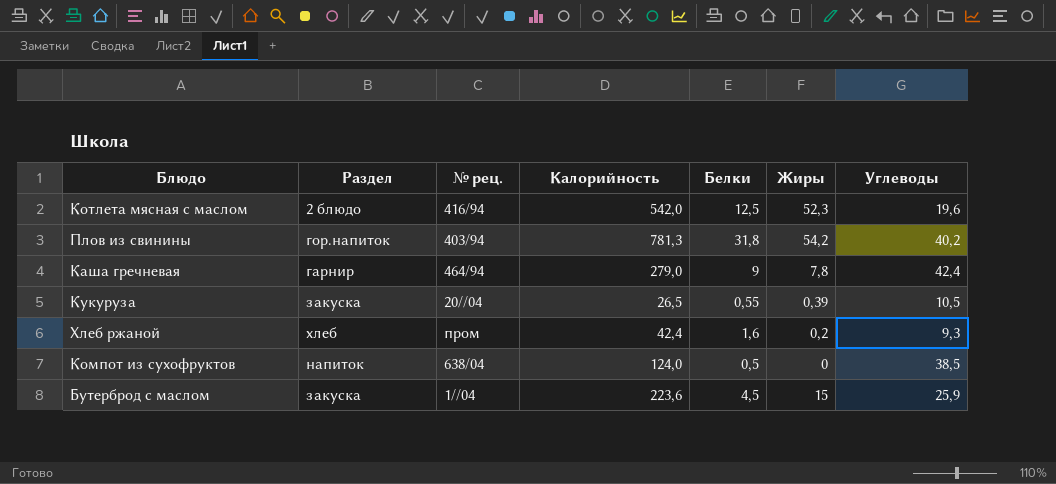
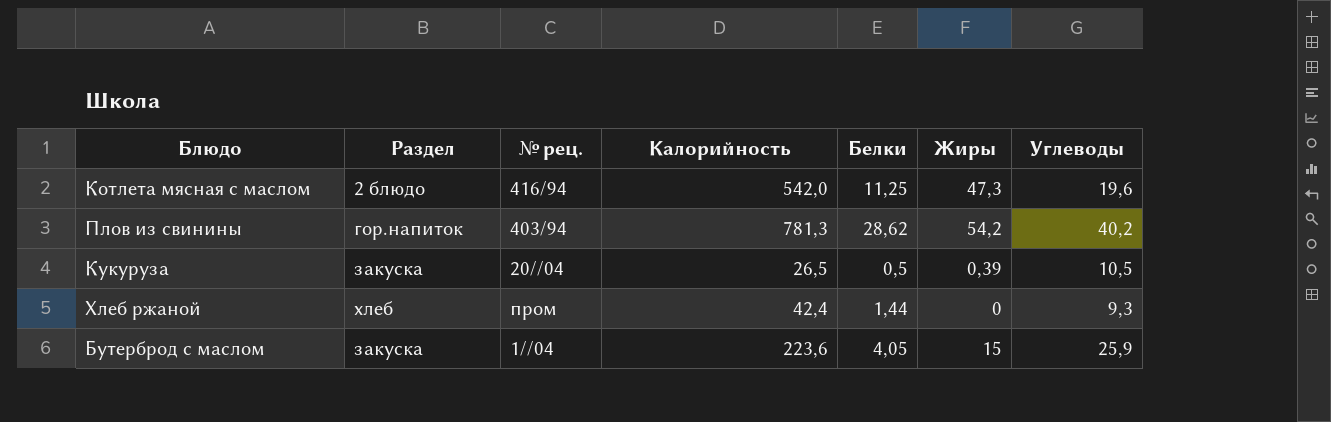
row Каша гречневая: гарнир | 464/94 | 279,0 | 9 | 7,8 | 42,4 -> none
row Компот из сухофруктов: напиток | 638/04 | 124,0 | 0,5 | 0 | 38,5 -> none
Котлета мясная с маслом | Белки: 12,5 -> 11,25
Котлета мясная с маслом | Жиры: 52,3 -> 47,3
Плов из свинины | Белки: 31,8 -> 28,62
Кукуруза | Белки: 0,55 -> 0,5
Хлеб ржаной | Белки: 1,6 -> 1,44
Хлеб ржаной | Жиры: 0,2 -> 0
Бутерброд с маслом | Белки: 4,5 -> 4,05

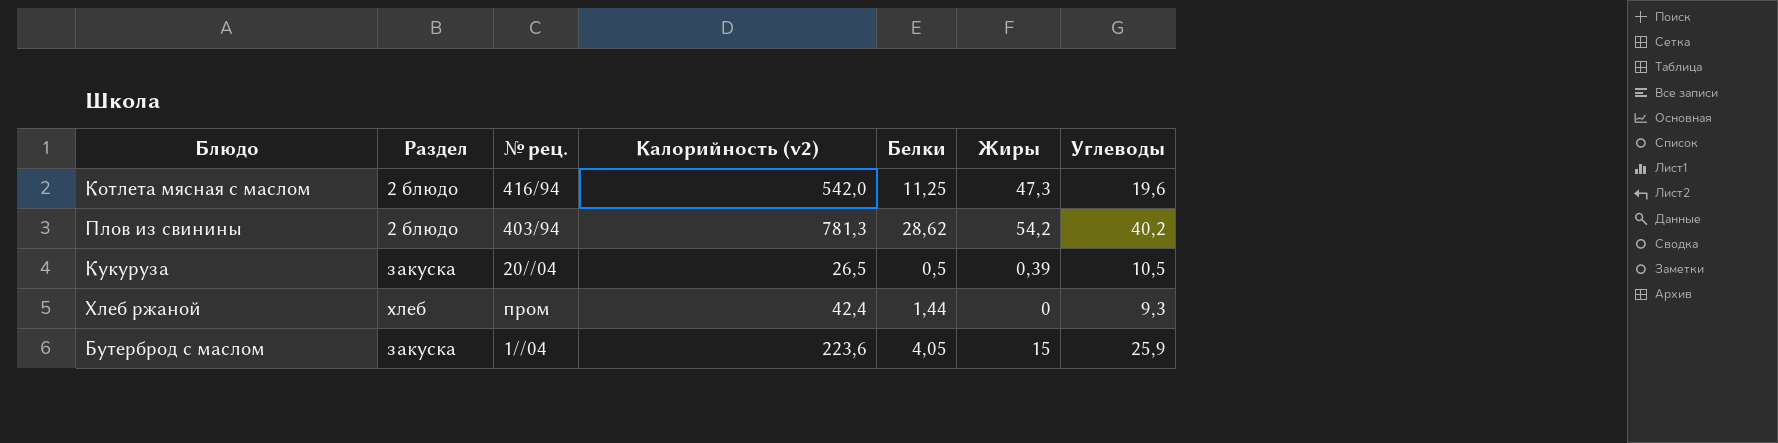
column name: Калорийность -> Калорийность (v2)
Плов из свинины | Раздел: гор.напиток -> 2 блюдо

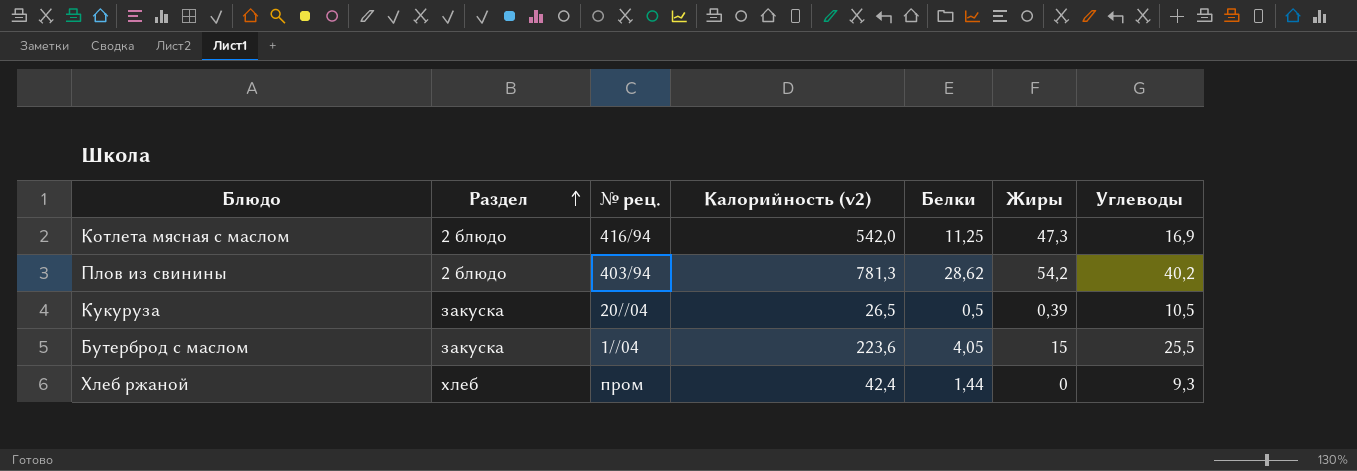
row order: none -> Раздел ascending
Котлета мясная с маслом | Углеводы: 19,6 -> 16,9
Бутерброд с маслом | Углеводы: 25,9 -> 25,5

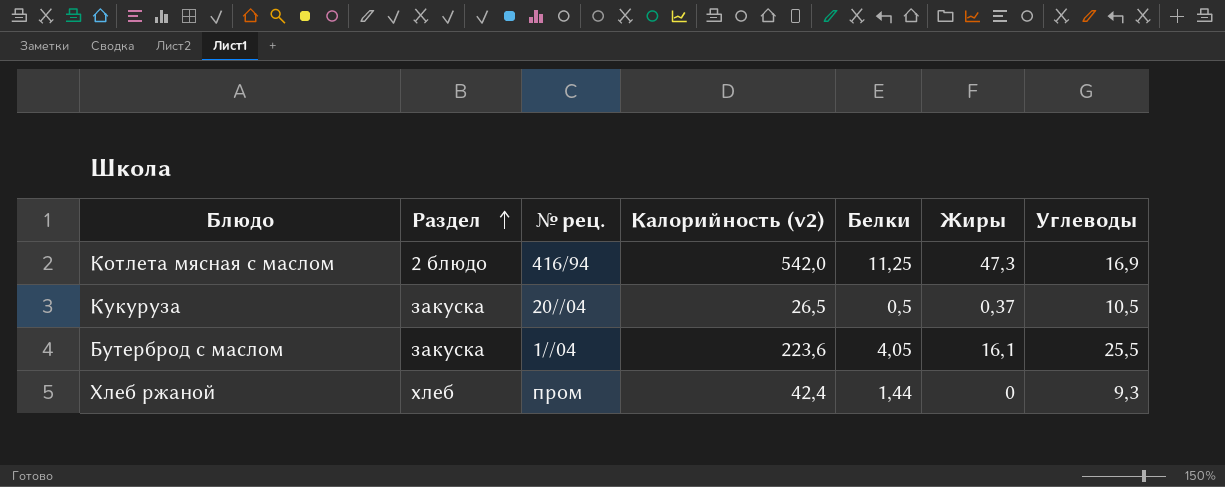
row Плов из свинины: 2 блюдо | 403/94 | 781,3 | 28,62 | 54,2 | 40,2 -> none
Кукуруза | Жиры: 0,39 -> 0,37
Бутерброд с маслом | Жиры: 15 -> 16,1

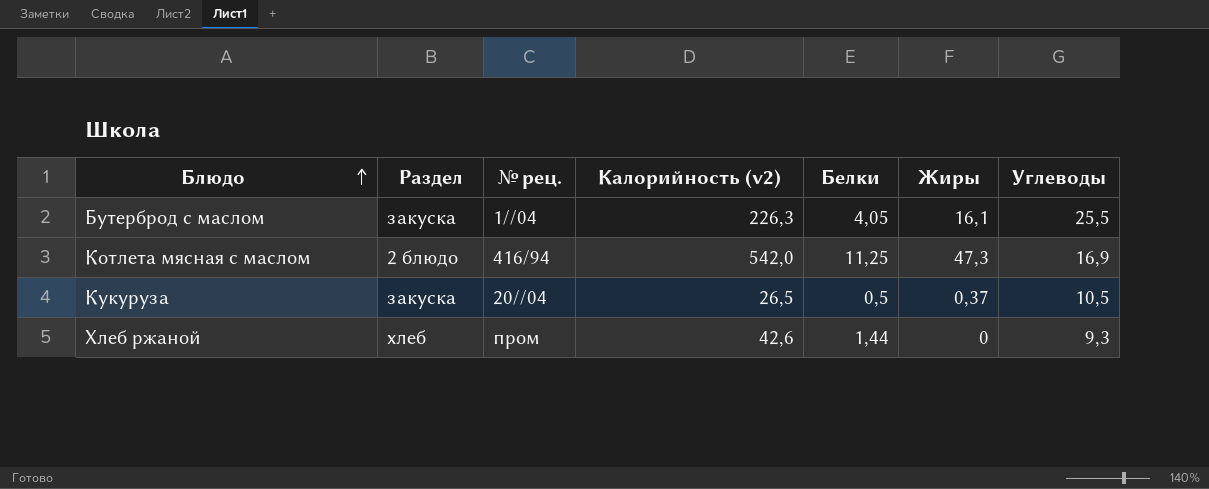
row order: Раздел ascending -> Блюдо ascending
Бутерброд с маслом | Калорийность (v2): 223,6 -> 226,3
Хлеб ржаной | Калорийность (v2): 42,4 -> 42,6

